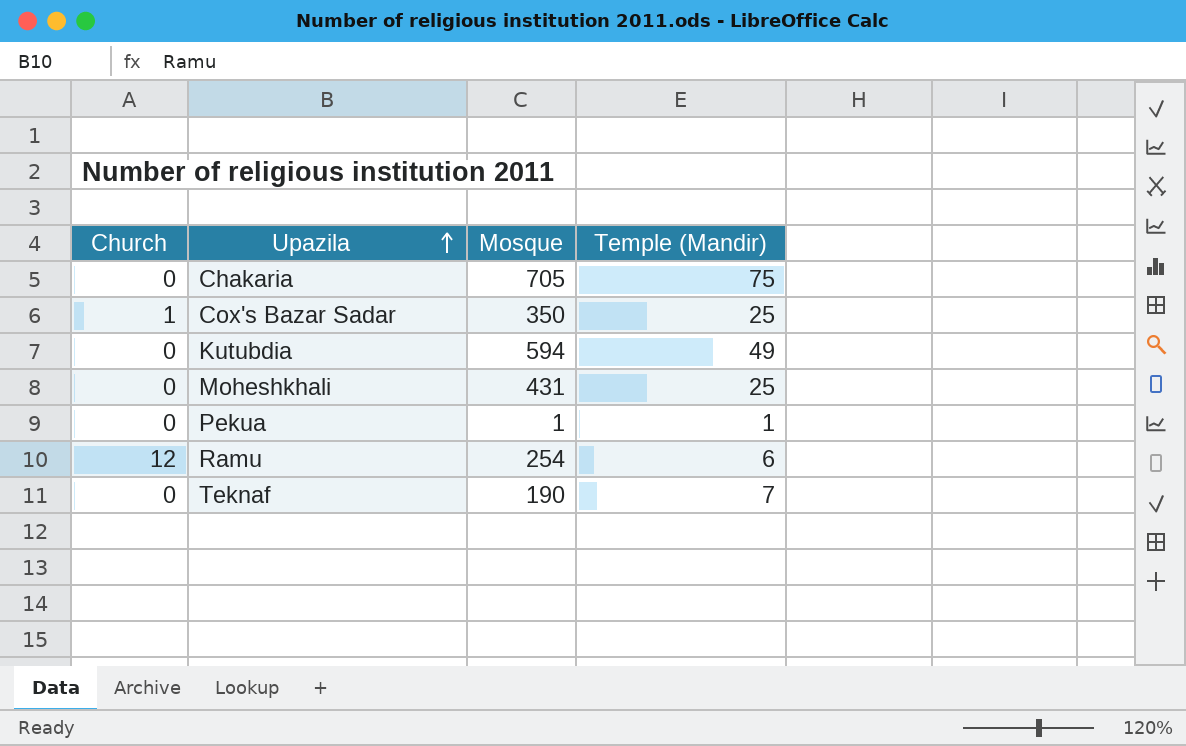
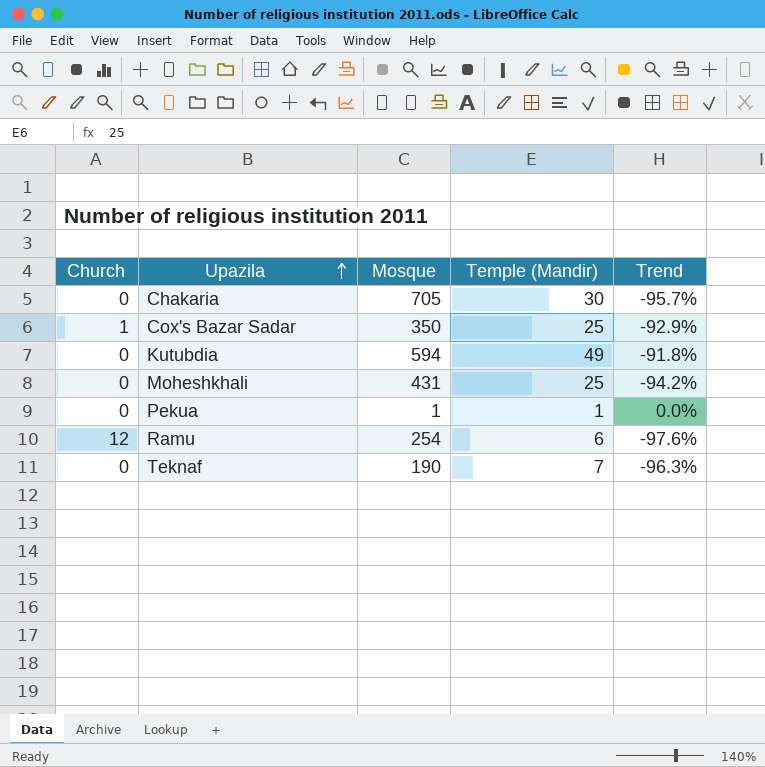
column Trend | formula: none -> ([Temple (Mandir)] - [Mosque]) / [Mosque]
Chakaria | Temple (Mandir): 75 -> 30

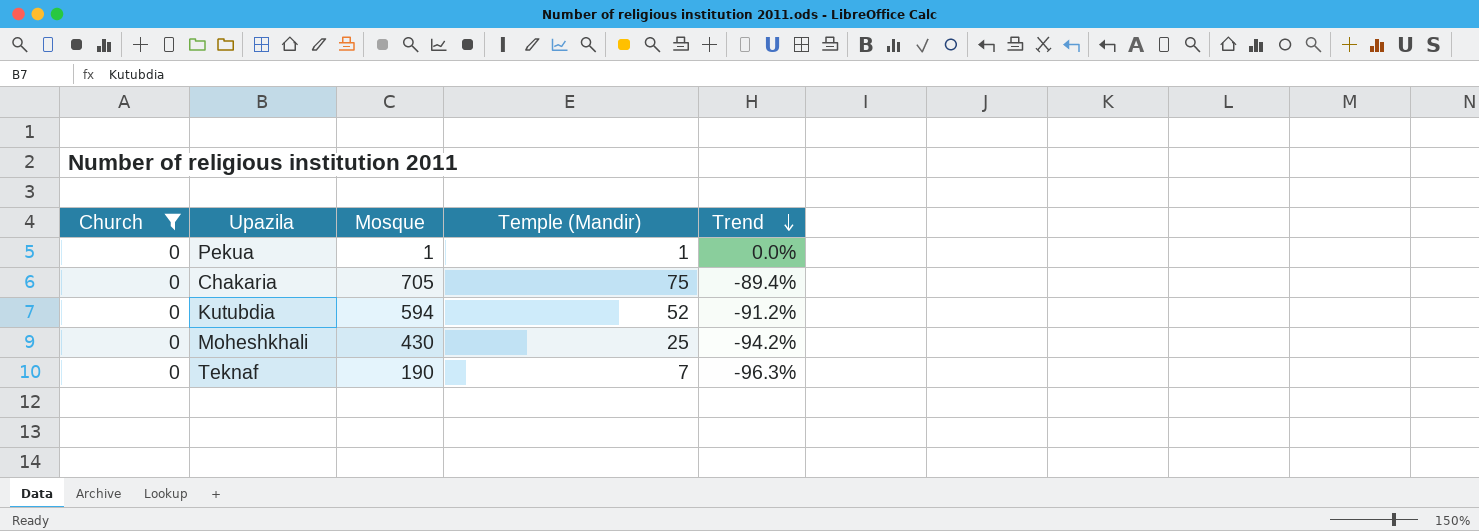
filter: none -> Church = 0
row order: Upazila ascending -> Trend descending
Chakaria | Temple (Mandir): 30 -> 75
Chakaria | Trend: -95.7% -> -89.4%
Kutubdia | Temple (Mandir): 49 -> 52
Kutubdia | Trend: -91.8% -> -91.2%
Moheshkhali | Mosque: 431 -> 430

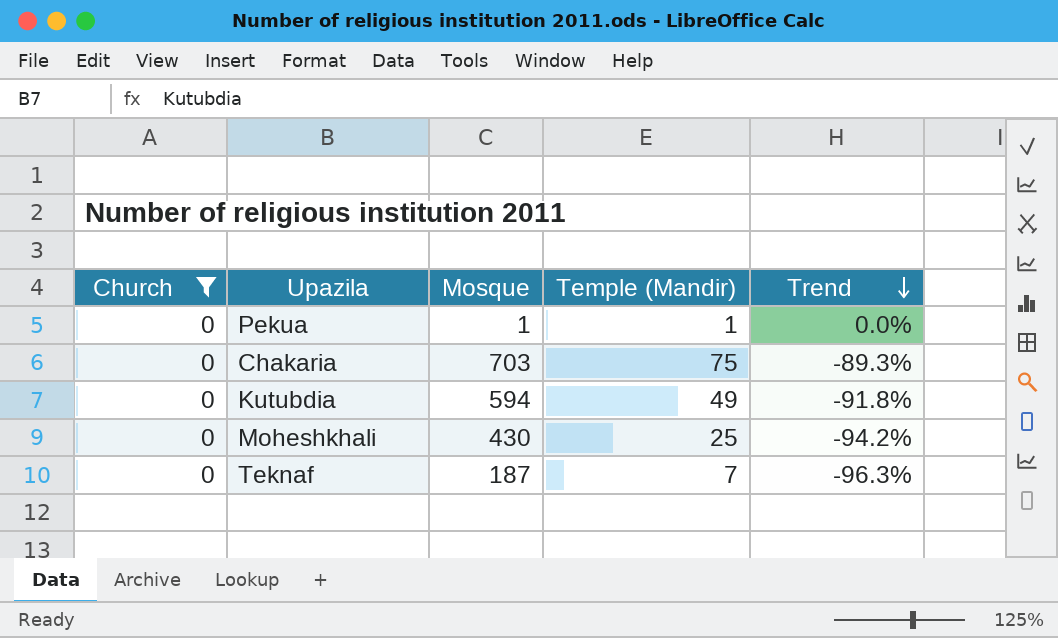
Chakaria | Mosque: 705 -> 703
Chakaria | Trend: -89.4% -> -89.3%
Kutubdia | Temple (Mandir): 52 -> 49
Kutubdia | Trend: -91.2% -> -91.8%
Teknaf | Mosque: 190 -> 187

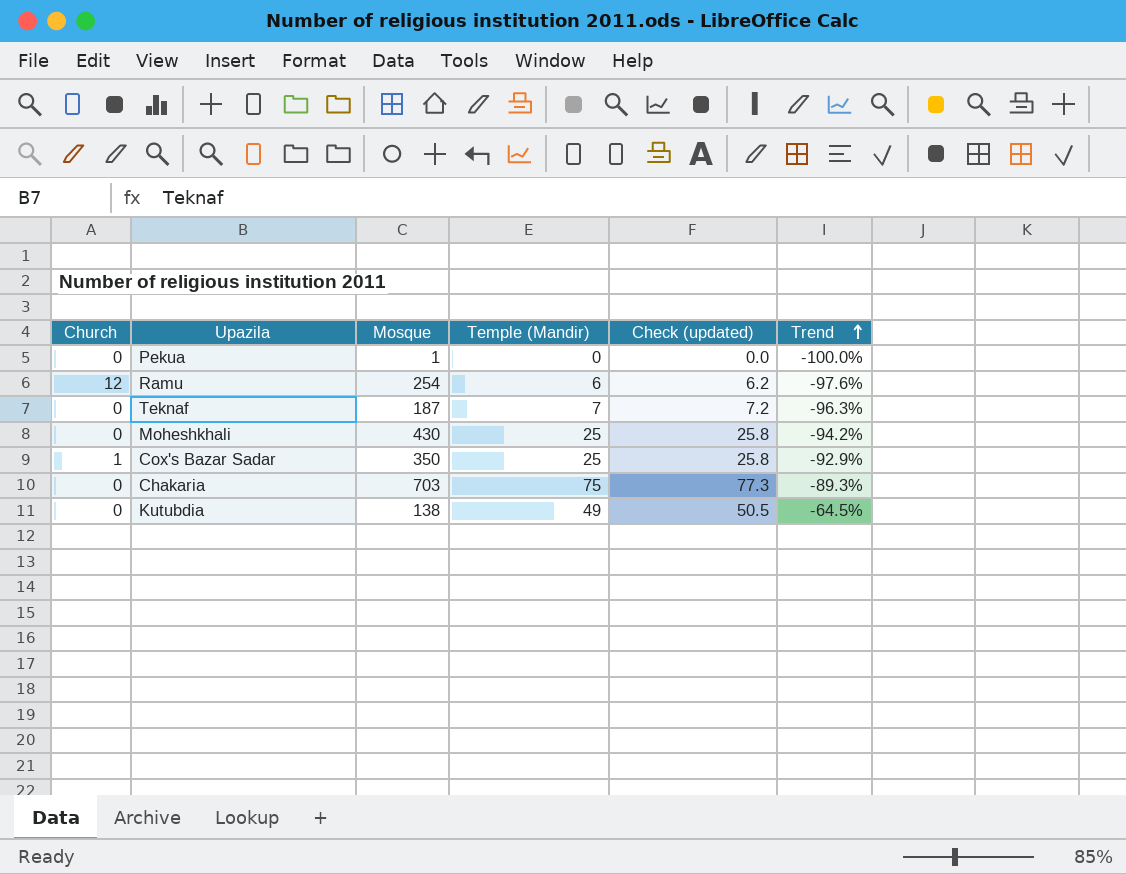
filter: Church = 0 -> none
row order: Trend descending -> Trend ascending
column Check (updated) | formula: none -> [Temple (Mandir)] * 1.03
Pekua | Temple (Mandir): 1 -> 0
Pekua | Trend: 0.0% -> -100.0%
Kutubdia | Mosque: 594 -> 138
Kutubdia | Trend: -91.8% -> -64.5%

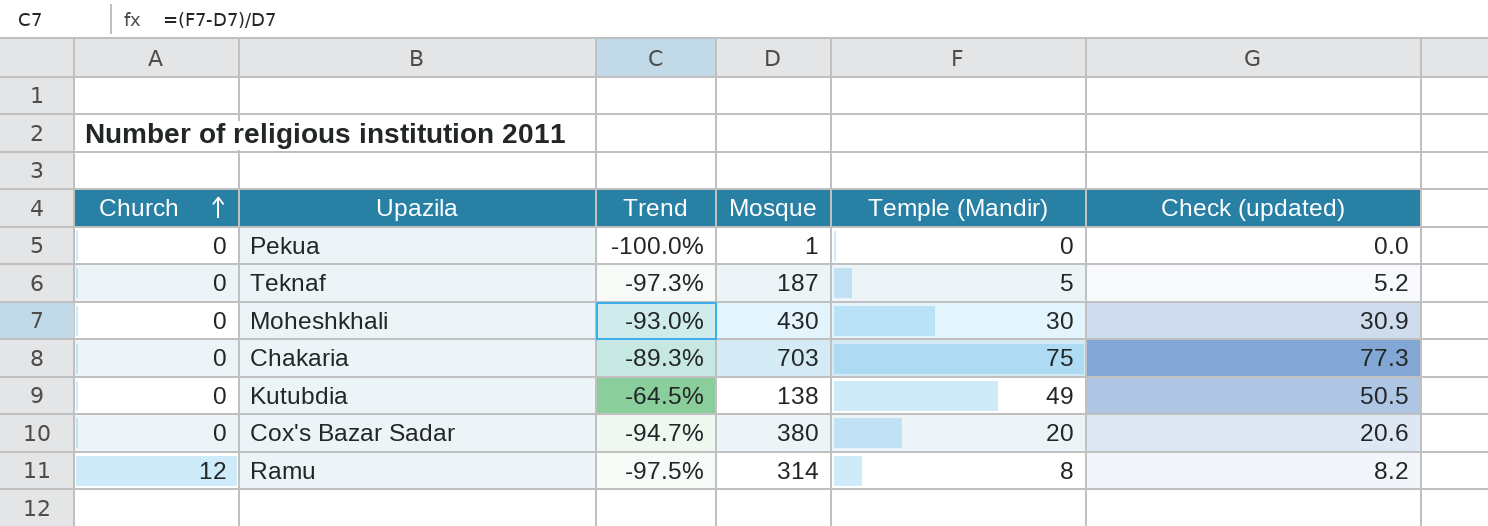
row order: Trend ascending -> Church ascending
column Trend | position: 6 -> 3
Teknaf | Trend: -96.3% -> -97.3%
Teknaf | Temple (Mandir): 7 -> 5
Teknaf | Check (updated): 7.2 -> 5.2
Moheshkhali | Trend: -94.2% -> -93.0%
Moheshkhali | Temple (Mandir): 25 -> 30
Moheshkhali | Check (updated): 25.8 -> 30.9
Cox's Bazar Sadar | Church: 1 -> 0
Cox's Bazar Sadar | Trend: -92.9% -> -94.7%
Cox's Bazar Sadar | Mosque: 350 -> 380
Cox's Bazar Sadar | Temple (Mandir): 25 -> 20
Cox's Bazar Sadar | Check (updated): 25.8 -> 20.6
Ramu | Trend: -97.6% -> -97.5%
Ramu | Mosque: 254 -> 314
Ramu | Temple (Mandir): 6 -> 8
Ramu | Check (updated): 6.2 -> 8.2

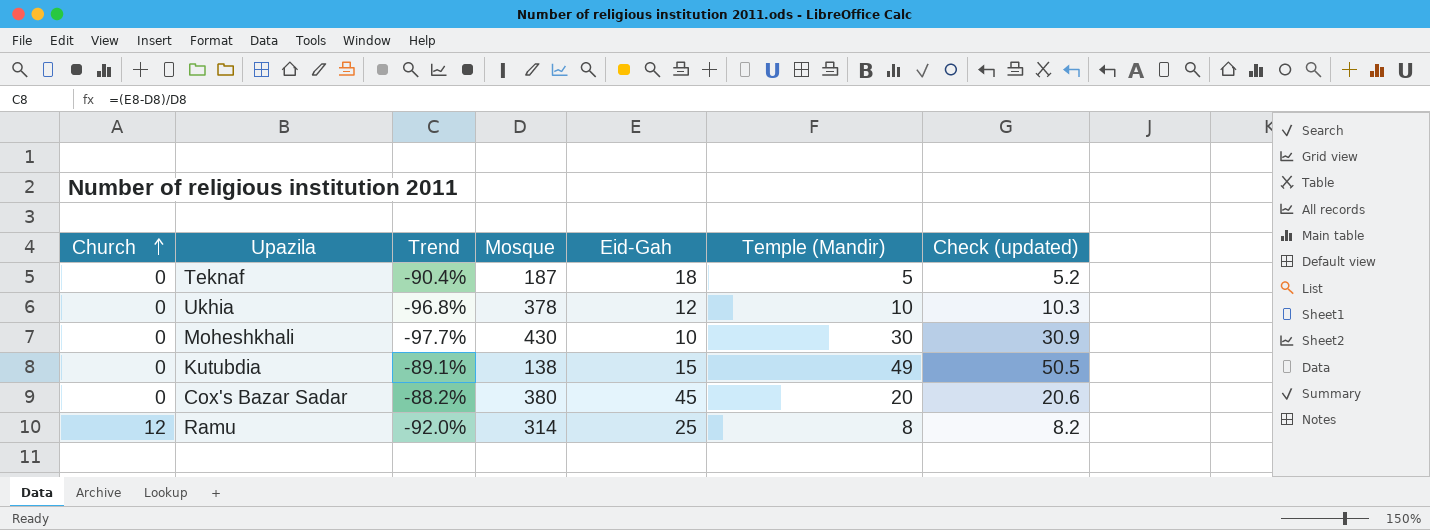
column Trend | formula: ([Temple (Mandir)] - [Mosque]) / [Mosque] -> ([Eid-Gah] - [Mosque]) / [Mosque]
column Eid-Gah | position: none -> 5
row Pekua: 0 | -100.0% | 1 | 0 | 0.0 -> none
row Chakaria: 0 | -89.3% | 703 | 75 | 77.3 -> none
row Ukhia: none -> 0 | -96.8% | 378 | 12 | 10 | 10.3

